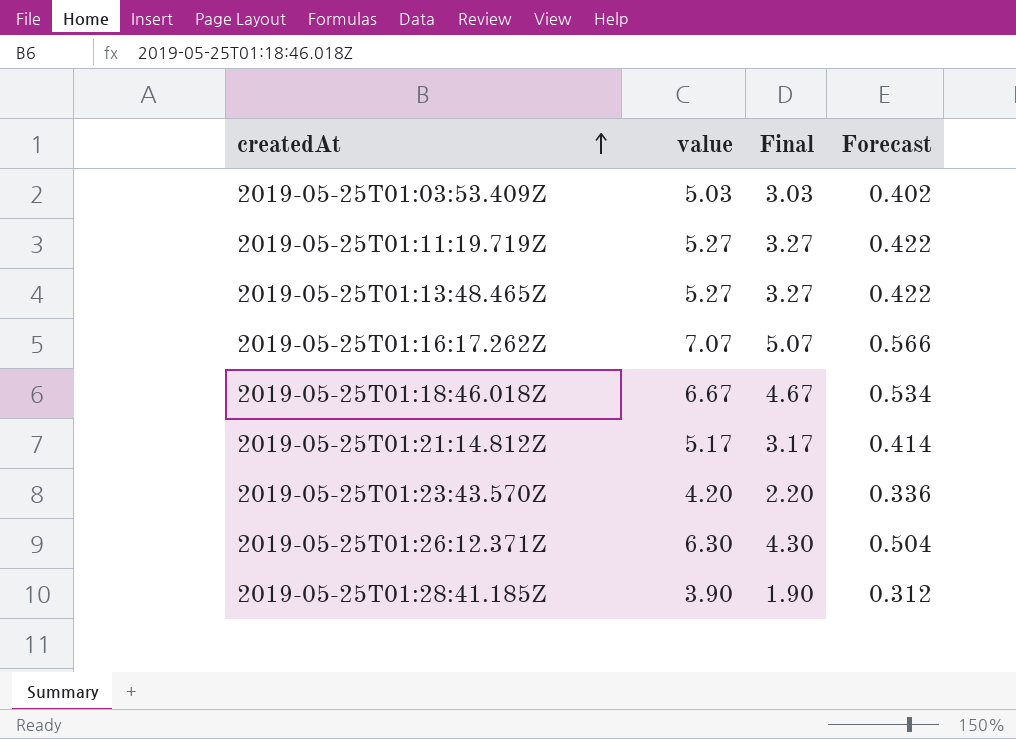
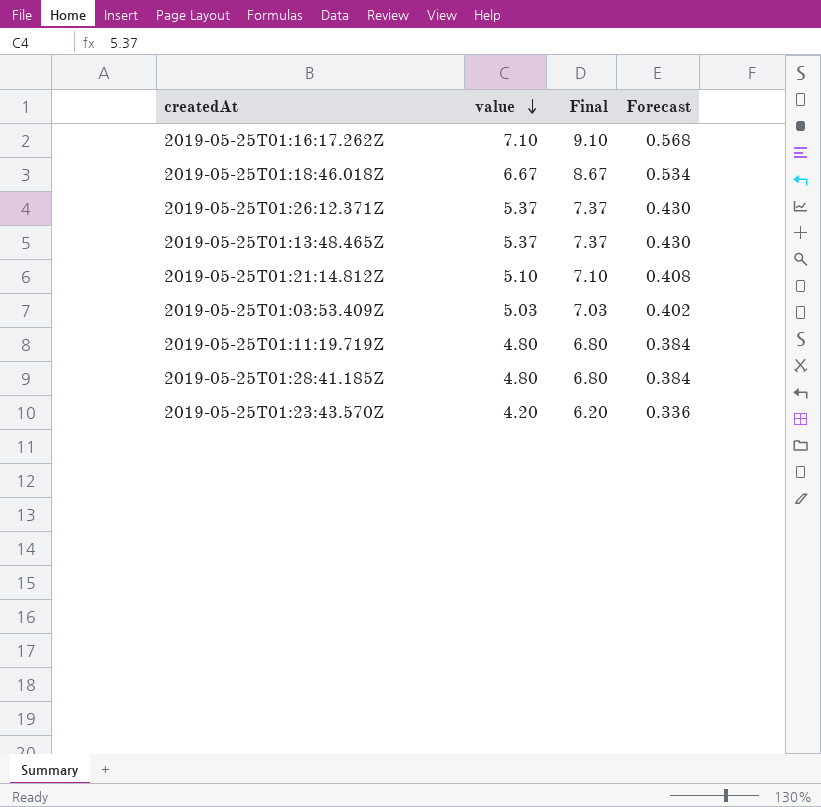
row order: createdAt ascending -> value descending
column Final | formula: [value] - 2 -> [value] + 2
2019-05-25T01:16:17.262Z | value: 7.07 -> 7.10
2019-05-25T01:16:17.262Z | Forecast: 0.566 -> 0.568
2019-05-25T01:26:12.371Z | value: 6.30 -> 5.37
2019-05-25T01:26:12.371Z | Forecast: 0.504 -> 0.430
2019-05-25T01:13:48.465Z | value: 5.27 -> 5.37
2019-05-25T01:13:48.465Z | Forecast: 0.422 -> 0.430
2019-05-25T01:21:14.812Z | value: 5.17 -> 5.10
2019-05-25T01:21:14.812Z | Forecast: 0.414 -> 0.408
2019-05-25T01:11:19.719Z | value: 5.27 -> 4.80
2019-05-25T01:11:19.719Z | Forecast: 0.422 -> 0.384
2019-05-25T01:28:41.185Z | value: 3.90 -> 4.80
2019-05-25T01:28:41.185Z | Forecast: 0.312 -> 0.384

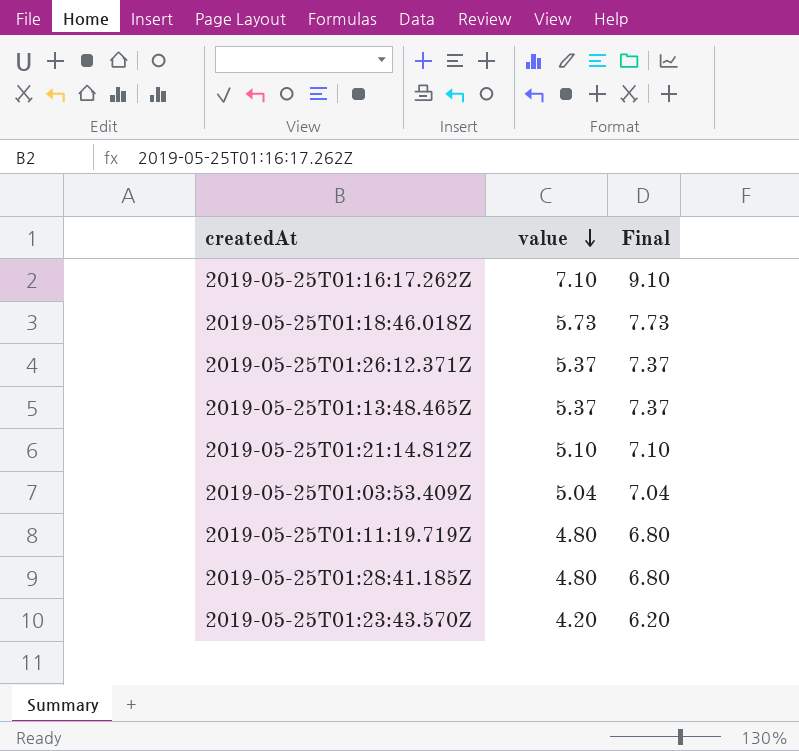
column Forecast | formula: [value] * 0.08 -> none
2019-05-25T01:18:46.018Z | value: 6.67 -> 5.73
2019-05-25T01:18:46.018Z | Final: 8.67 -> 7.73
2019-05-25T01:03:53.409Z | value: 5.03 -> 5.04
2019-05-25T01:03:53.409Z | Final: 7.03 -> 7.04

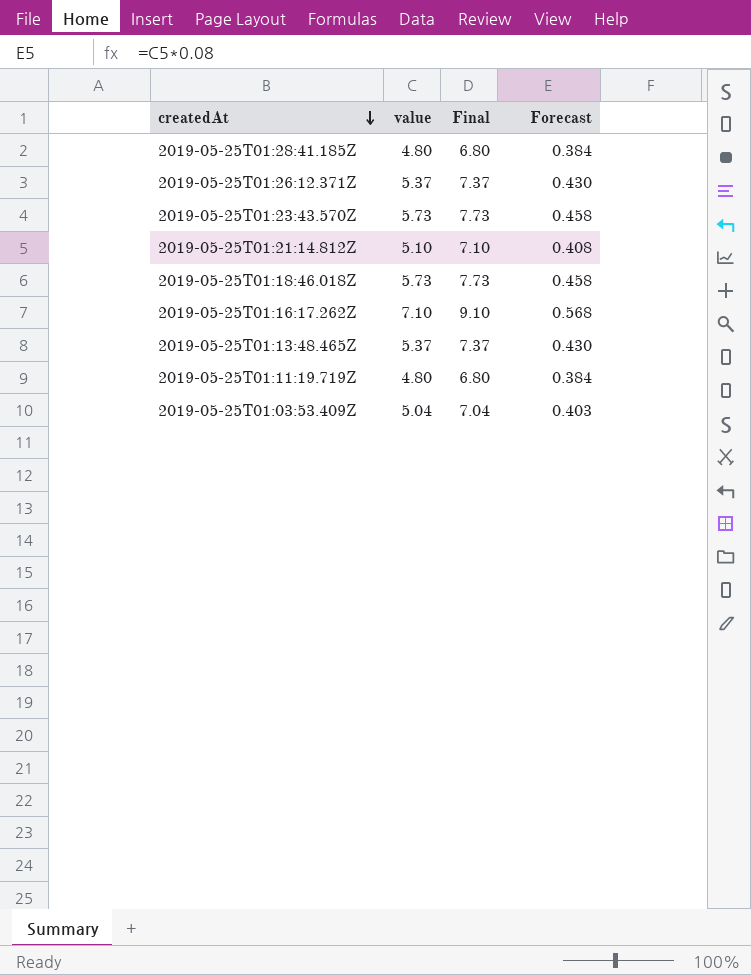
row order: value descending -> createdAt descending
column Forecast | formula: none -> [value] * 0.08
2019-05-25T01:23:43.570Z | value: 4.20 -> 5.73
2019-05-25T01:23:43.570Z | Final: 6.20 -> 7.73

